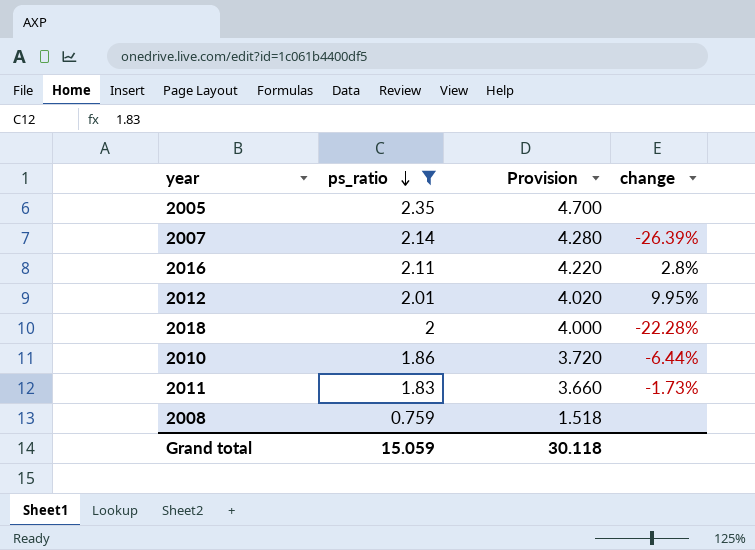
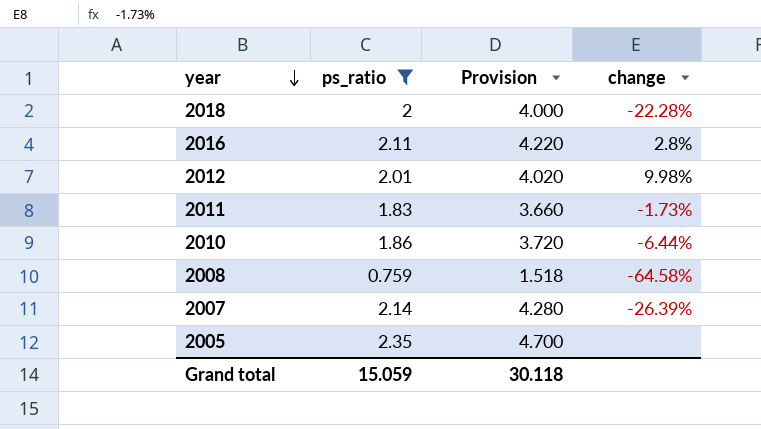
row order: ps_ratio descending -> year descending
2012 | change: 9.95% -> 9.98%
2008 | change: none -> -64.58%

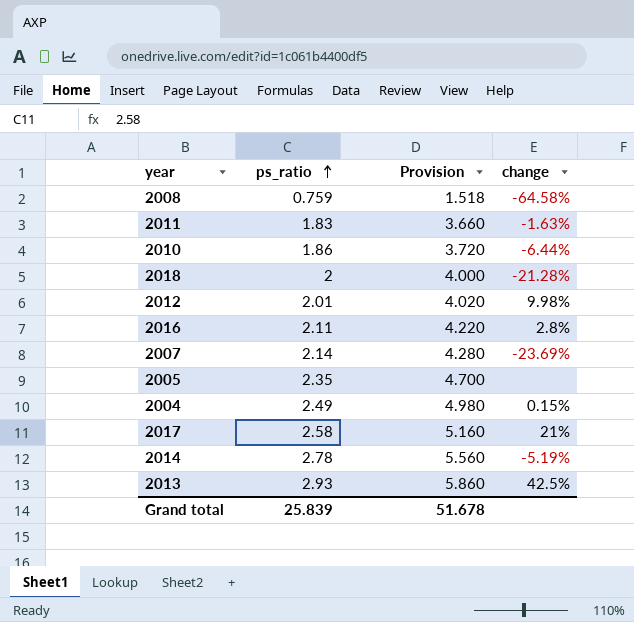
filter: ps_ratio <= 2.35 -> none
row order: year descending -> ps_ratio ascending
2011 | change: -1.73% -> -1.63%
2018 | change: -22.28% -> -21.28%
2007 | change: -26.39% -> -23.69%
Grand total | ps_ratio: 15.059 -> 25.839
Grand total | Provision: 30.118 -> 51.678

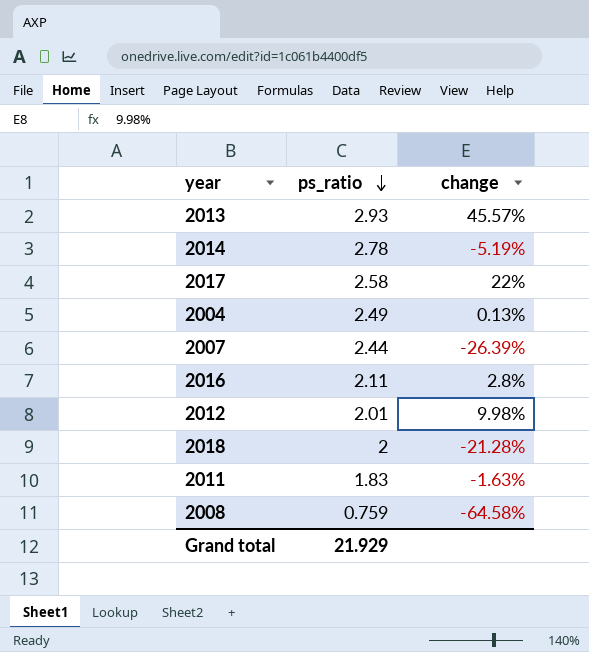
row order: ps_ratio ascending -> ps_ratio descending
column Provision | formula: [ps_ratio] * 2 -> none
row 2010: 1.86 | 3.720 | -6.44% -> none
row 2005: 2.35 | 4.700 | none -> none
2013 | change: 42.5% -> 45.57%
2017 | change: 21% -> 22%
2004 | change: 0.15% -> 0.13%
2007 | ps_ratio: 2.14 -> 2.44
2007 | change: -23.69% -> -26.39%
Grand total | ps_ratio: 25.839 -> 21.929

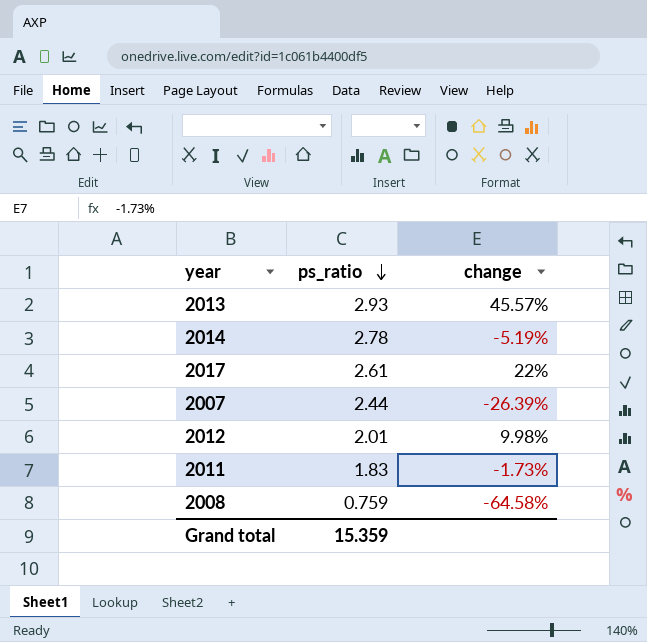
row 2004: 2.49 | 0.13% -> none
row 2016: 2.11 | 2.8% -> none
row 2018: 2 | -21.28% -> none
2017 | ps_ratio: 2.58 -> 2.61
2011 | change: -1.63% -> -1.73%
Grand total | ps_ratio: 21.929 -> 15.359

